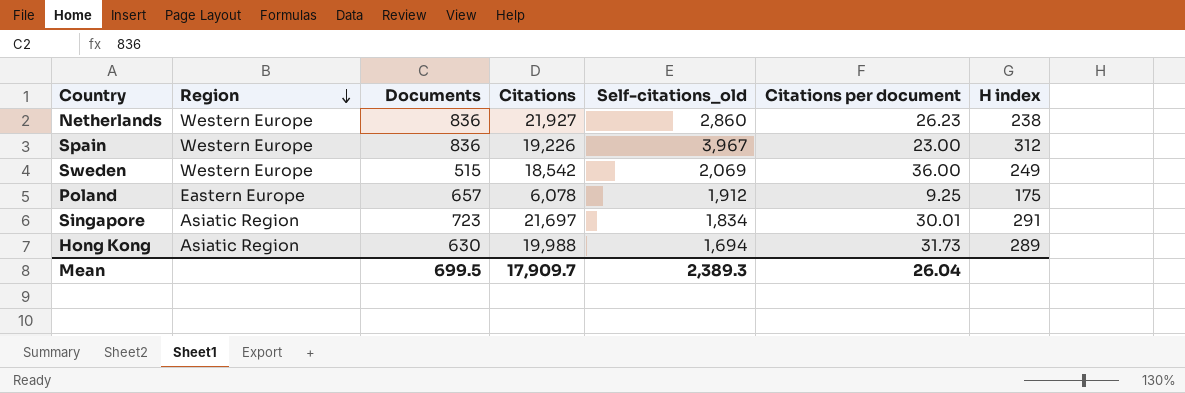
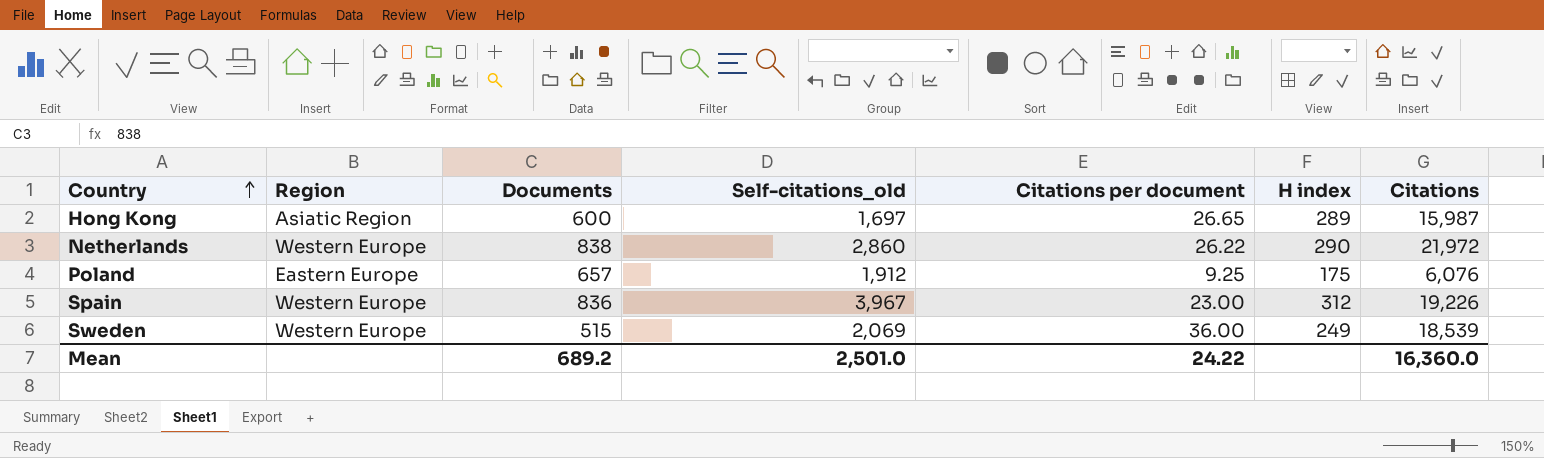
row order: Region descending -> Country ascending
column Citations | position: 4 -> 7
row Singapore: Asiatic Region | 723 | 21,697 | 1,834 | 30.01 | 291 -> none
Hong Kong | Documents: 630 -> 600
Hong Kong | Self-citations_old: 1,694 -> 1,697
Hong Kong | Citations per document: 31.73 -> 26.65
Hong Kong | Citations: 19,988 -> 15,987
Netherlands | Documents: 836 -> 838
Netherlands | Citations per document: 26.23 -> 26.22
Netherlands | H index: 238 -> 290
Netherlands | Citations: 21,927 -> 21,972
Poland | Citations: 6,078 -> 6,076
Sweden | Citations: 18,542 -> 18,539
Mean | Documents: 699.5 -> 689.2
Mean | Self-citations_old: 2,389.3 -> 2,501.0
Mean | Citations per document: 26.04 -> 24.22
Mean | Citations: 17,909.7 -> 16,360.0

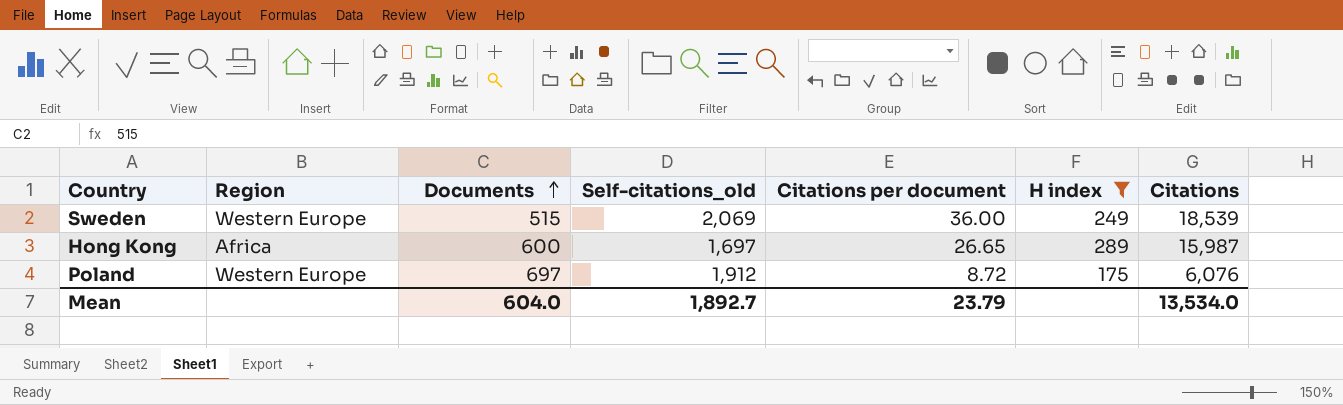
filter: none -> H index <= 289
row order: Country ascending -> Documents ascending
Hong Kong | Region: Asiatic Region -> Africa
Poland | Region: Eastern Europe -> Western Europe
Poland | Documents: 657 -> 697
Poland | Citations per document: 9.25 -> 8.72
Mean | Documents: 689.2 -> 604.0
Mean | Self-citations_old: 2,501.0 -> 1,892.7
Mean | Citations per document: 24.22 -> 23.79
Mean | Citations: 16,360.0 -> 13,534.0

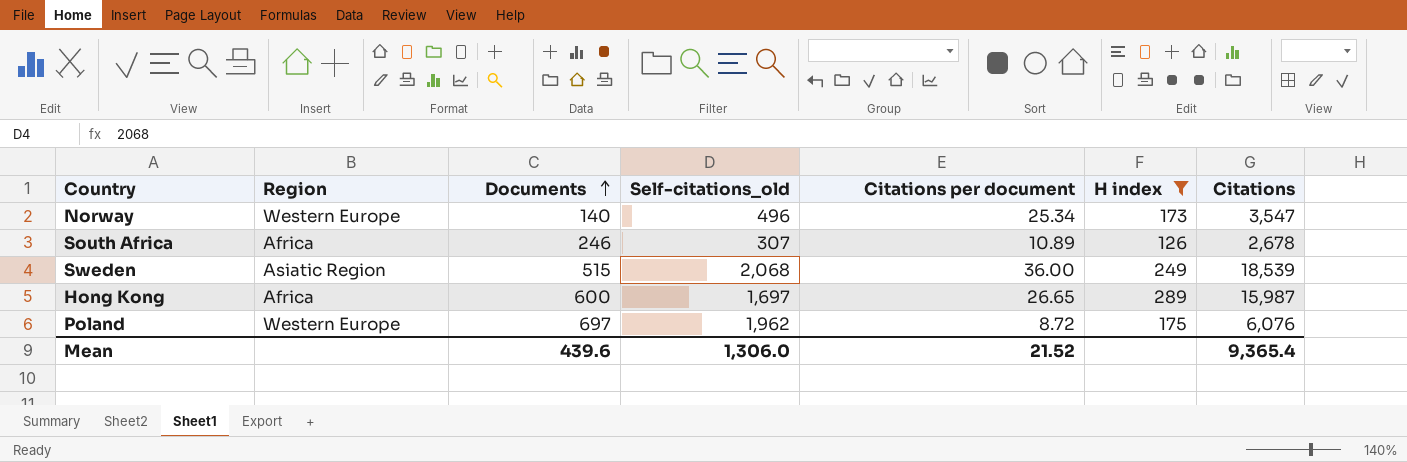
row Norway: none -> Western Europe | 140 | 496 | 25.34 | 173 | 3,547
row South Africa: none -> Africa | 246 | 307 | 10.89 | 126 | 2,678
Sweden | Region: Western Europe -> Asiatic Region
Sweden | Self-citations_old: 2,069 -> 2,068
Poland | Self-citations_old: 1,912 -> 1,962
Mean | Documents: 604.0 -> 439.6
Mean | Self-citations_old: 1,892.7 -> 1,306.0
Mean | Citations per document: 23.79 -> 21.52
Mean | Citations: 13,534.0 -> 9,365.4

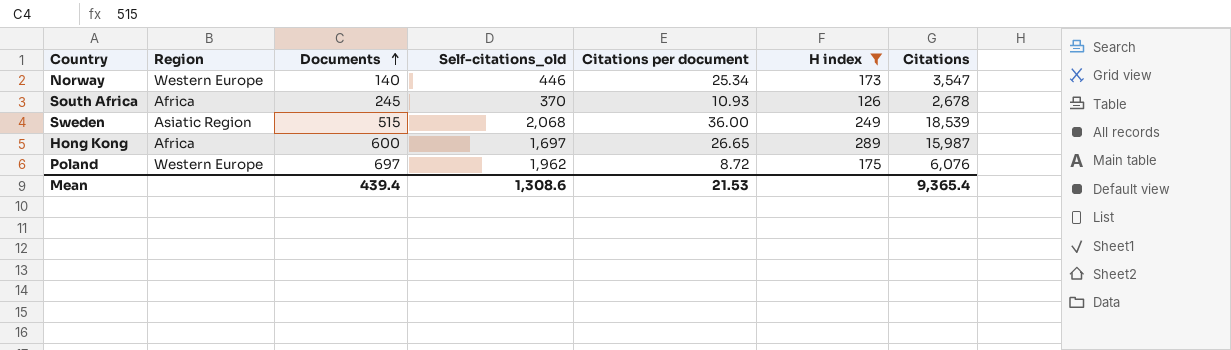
Norway | Self-citations_old: 496 -> 446
South Africa | Documents: 246 -> 245
South Africa | Self-citations_old: 307 -> 370
South Africa | Citations per document: 10.89 -> 10.93
Mean | Documents: 439.6 -> 439.4
Mean | Self-citations_old: 1,306.0 -> 1,308.6
Mean | Citations per document: 21.52 -> 21.53

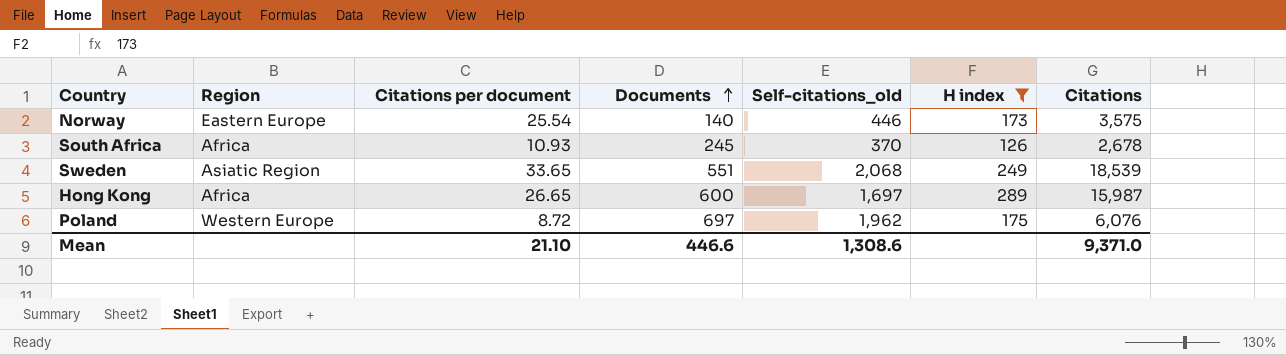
column Citations per document | position: 5 -> 3
Norway | Region: Western Europe -> Eastern Europe
Norway | Citations per document: 25.34 -> 25.54
Norway | Citations: 3,547 -> 3,575
Sweden | Citations per document: 36.00 -> 33.65
Sweden | Documents: 515 -> 551
Mean | Citations per document: 21.53 -> 21.10
Mean | Documents: 439.4 -> 446.6
Mean | Citations: 9,365.4 -> 9,371.0

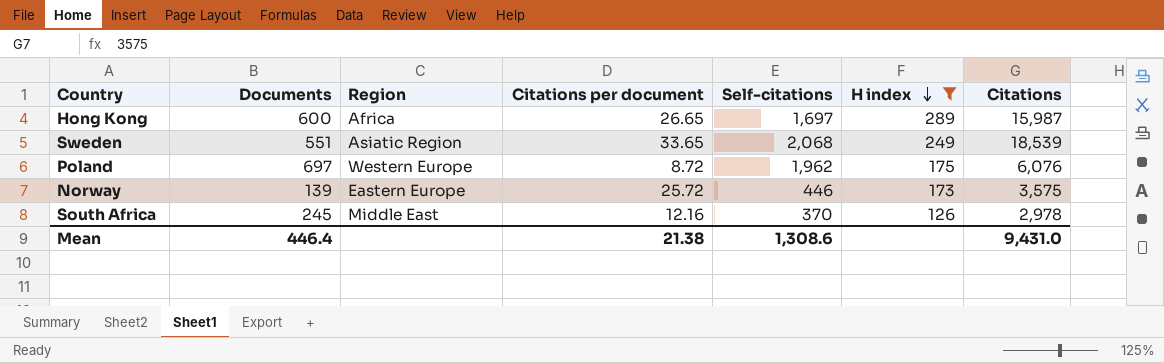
row order: Documents ascending -> H index descending
column Documents | position: 4 -> 2
column name: Self-citations_old -> Self-citations
Norway | Documents: 140 -> 139
Norway | Citations per document: 25.54 -> 25.72
South Africa | Region: Africa -> Middle East
South Africa | Citations per document: 10.93 -> 12.16
South Africa | Citations: 2,678 -> 2,978
Mean | Documents: 446.6 -> 446.4
Mean | Citations per document: 21.10 -> 21.38
Mean | Citations: 9,371.0 -> 9,431.0

